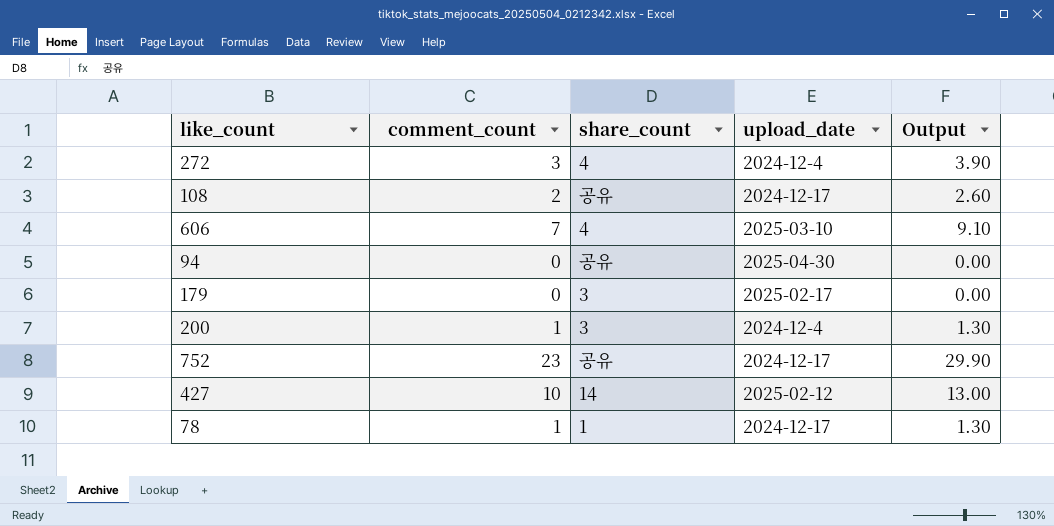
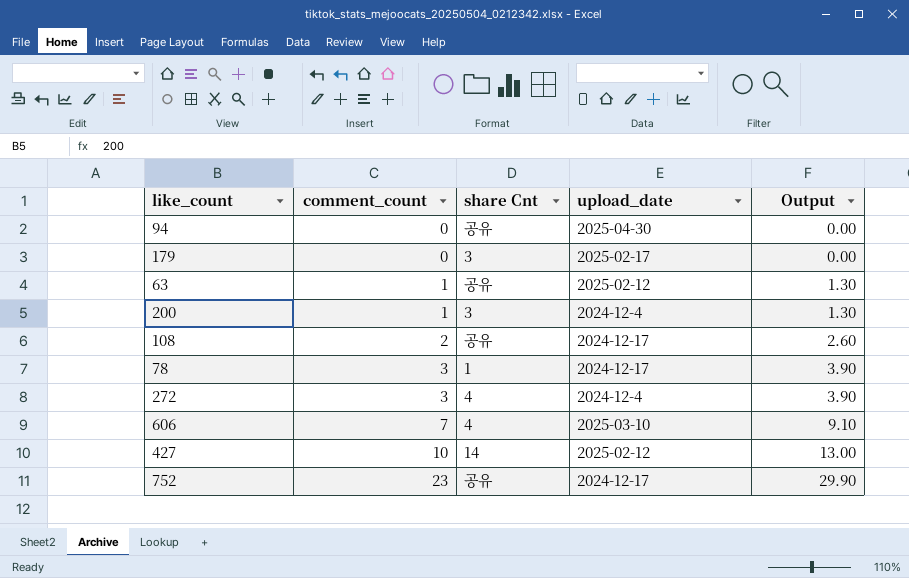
row order: none -> comment_count ascending
column name: share_count -> share Cnt
row 63: none -> 1 | 공유 | 2025-02-12 | 1.30
78 | comment_count: 1 -> 3
78 | Output: 1.30 -> 3.90

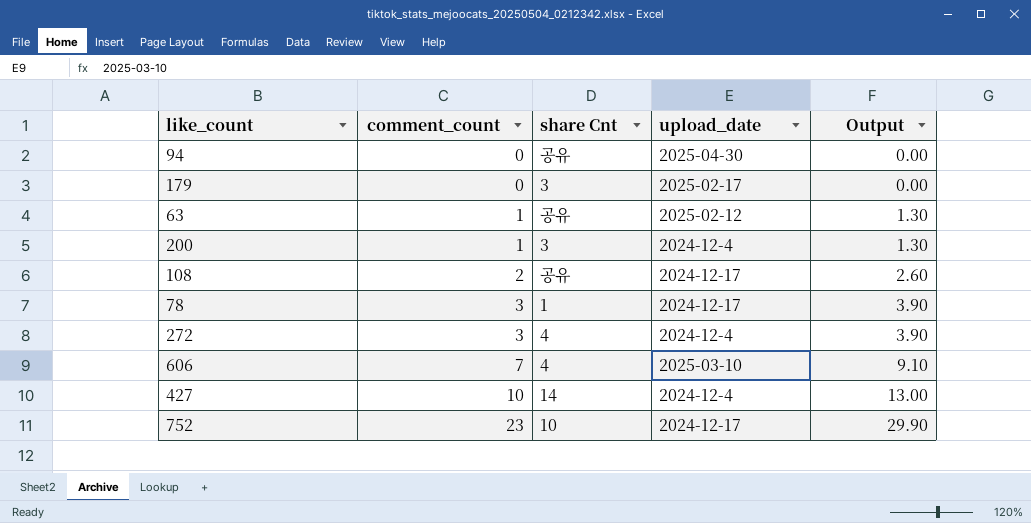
427 | upload_date: 2025-02-12 -> 2024-12-4
752 | share Cnt: 공유 -> 10

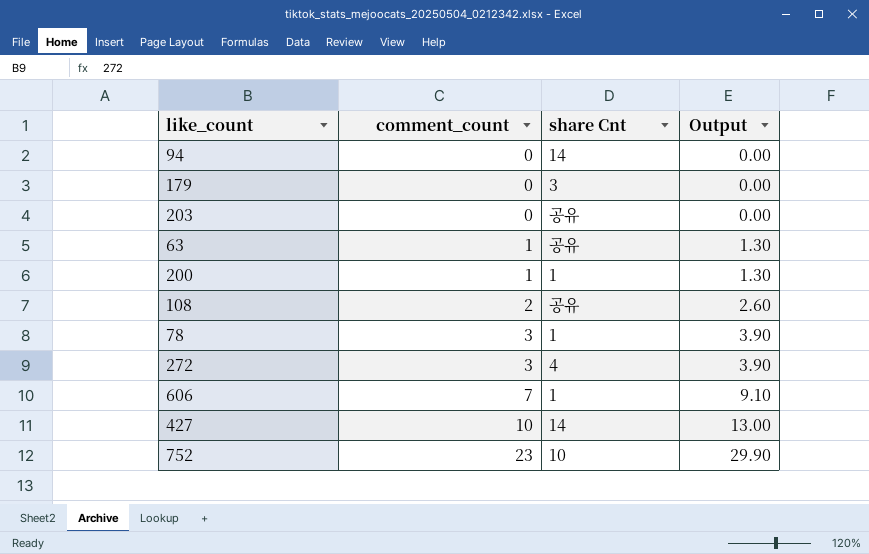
column upload_date | position: 4 -> none
94 | share Cnt: 공유 -> 14
row 203: none -> 0 | 공유 | 0.00
200 | share Cnt: 3 -> 1
606 | share Cnt: 4 -> 1

